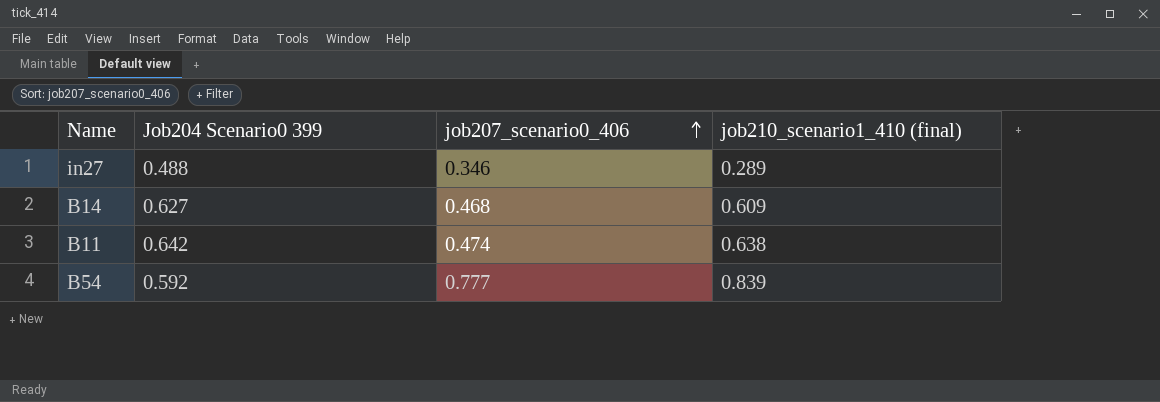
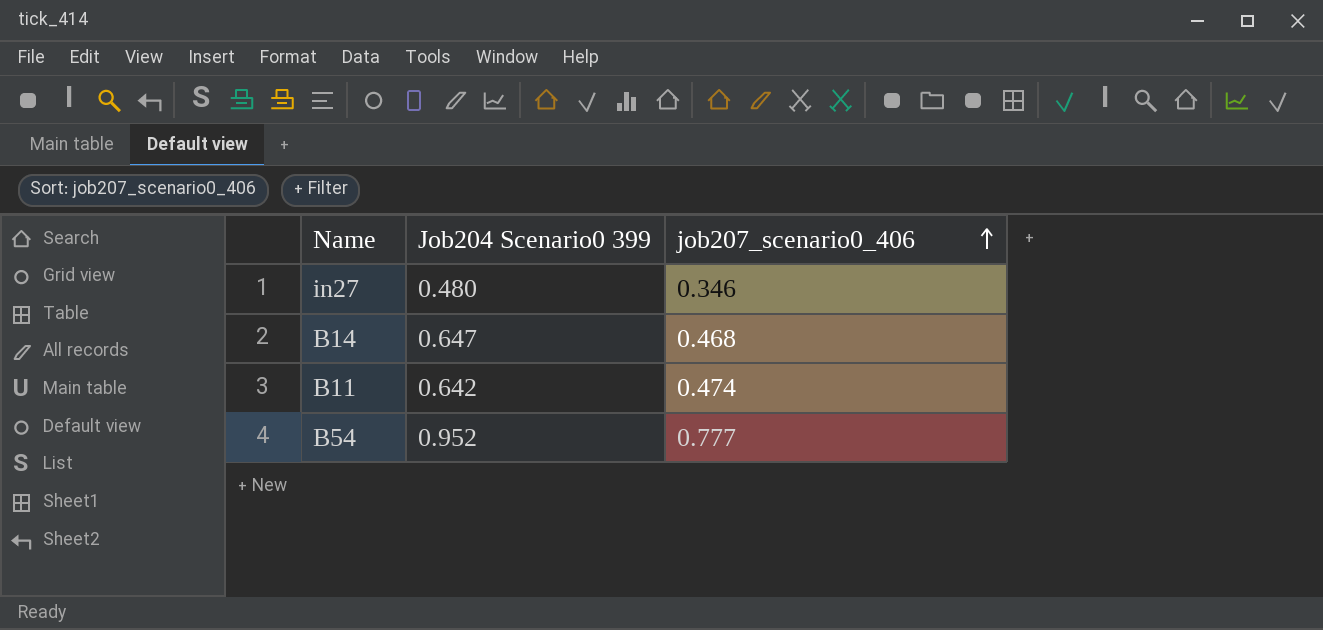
column job210_scenario1_410 (final) | position: 4 -> none
in27 | Job204 Scenario0 399: 0.488 -> 0.480
B14 | Job204 Scenario0 399: 0.627 -> 0.647
B54 | Job204 Scenario0 399: 0.592 -> 0.952

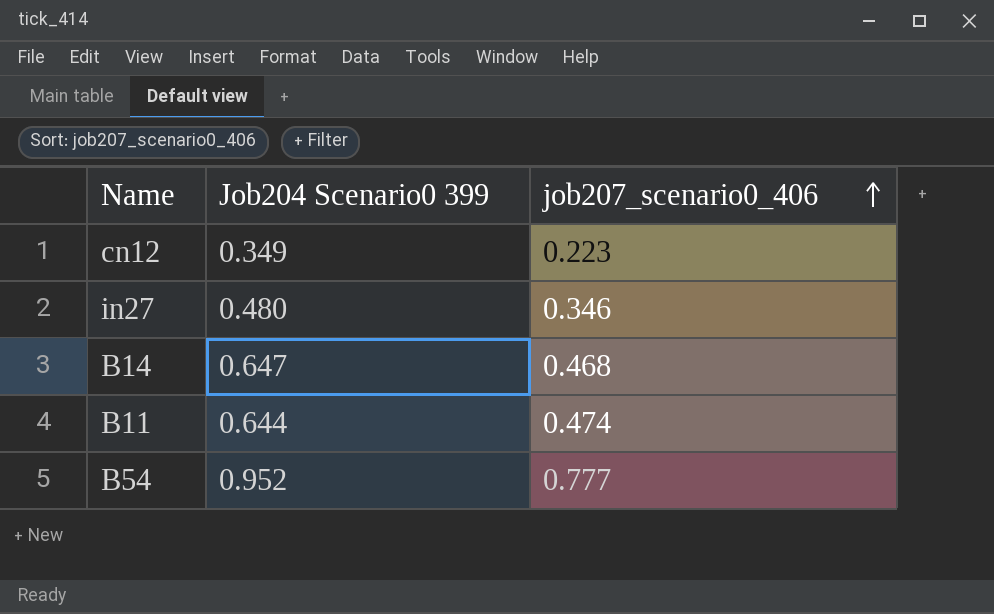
row cn12: none -> 0.349 | 0.223
B11 | Job204 Scenario0 399: 0.642 -> 0.644

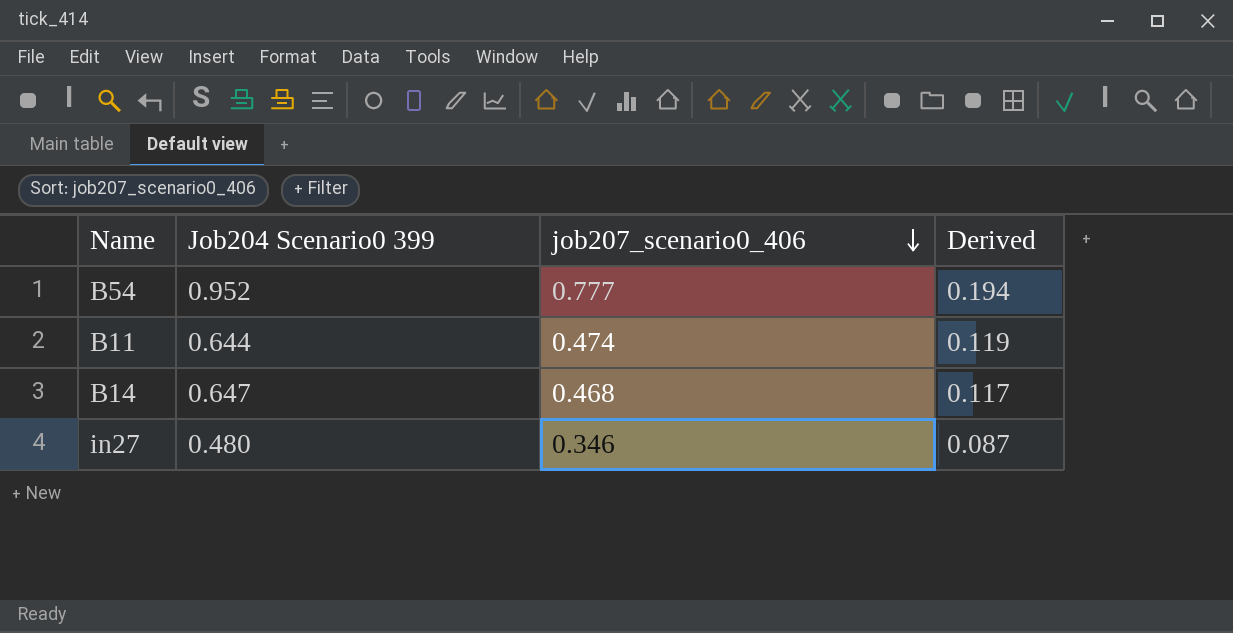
row order: job207_scenario0_406 ascending -> job207_scenario0_406 descending
column Derived | formula: none -> [job207_scenario0_406] * 0.25
row cn12: 0.349 | 0.223 -> none

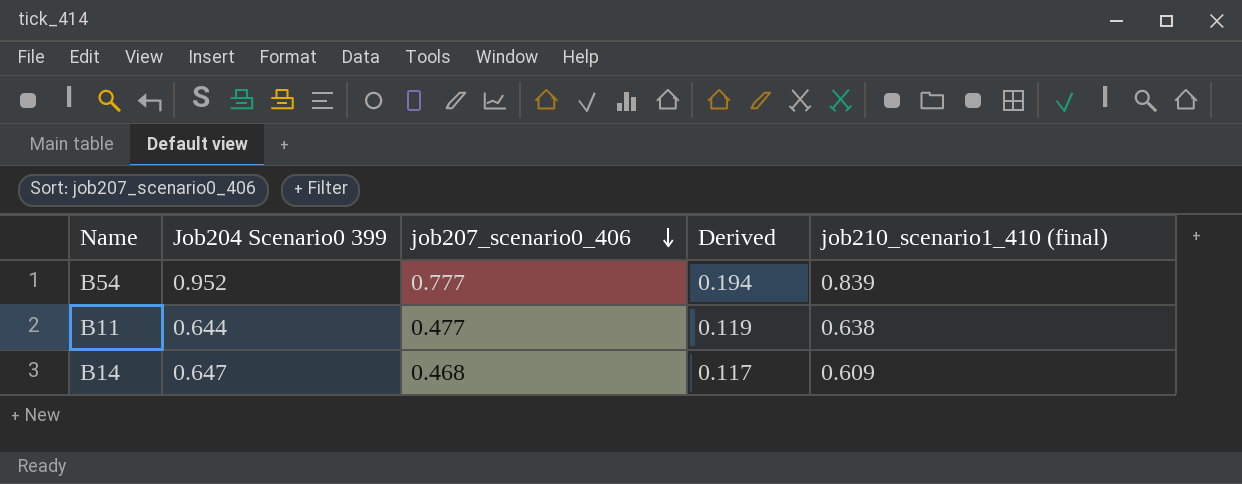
column job210_scenario1_410 (final) | position: none -> 5
row in27: 0.480 | 0.346 | 0.087 -> none
B11 | job207_scenario0_406: 0.474 -> 0.477

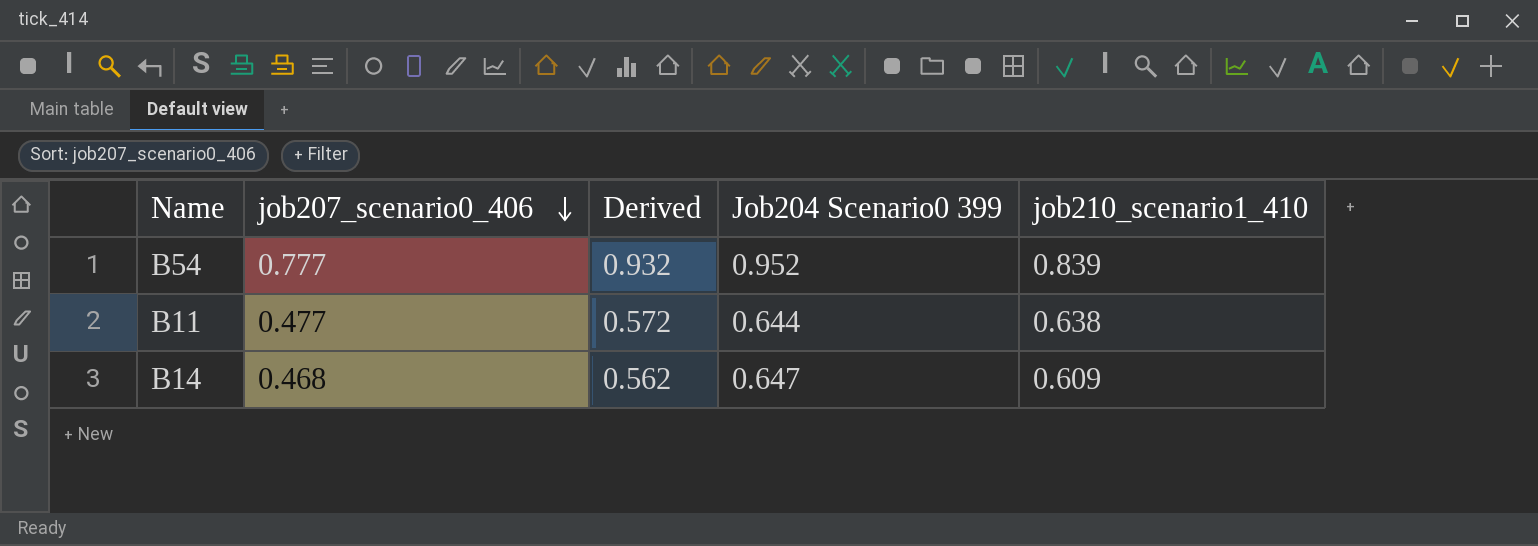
column Derived | formula: [job207_scenario0_406] * 0.25 -> [job207_scenario0_406] * 1.2
column Job204 Scenario0 399 | position: 2 -> 4
column name: job210_scenario1_410 (final) -> job210_scenario1_410

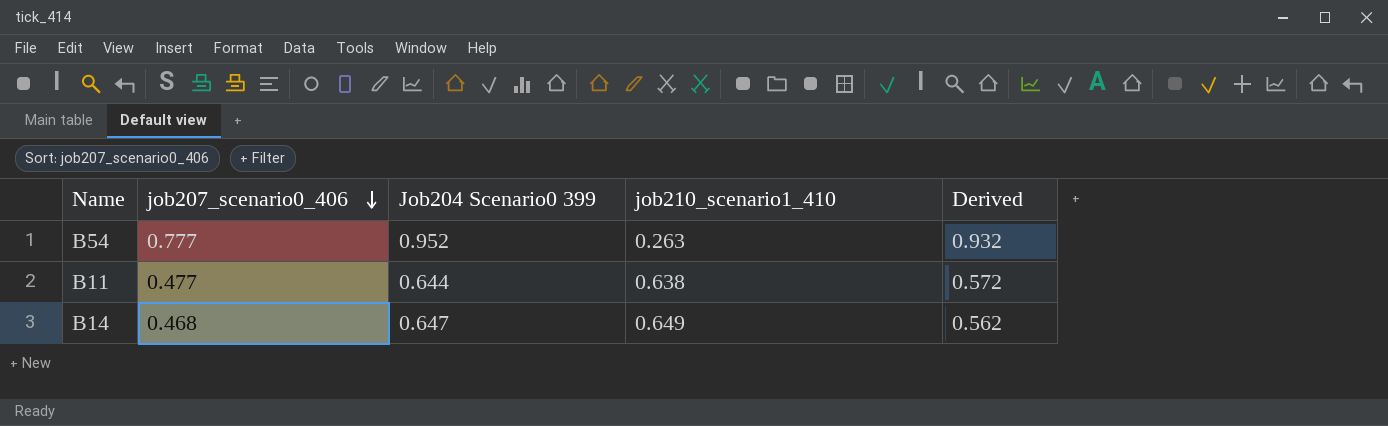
column Derived | position: 3 -> 5
B54 | job210_scenario1_410: 0.839 -> 0.263
B14 | job210_scenario1_410: 0.609 -> 0.649

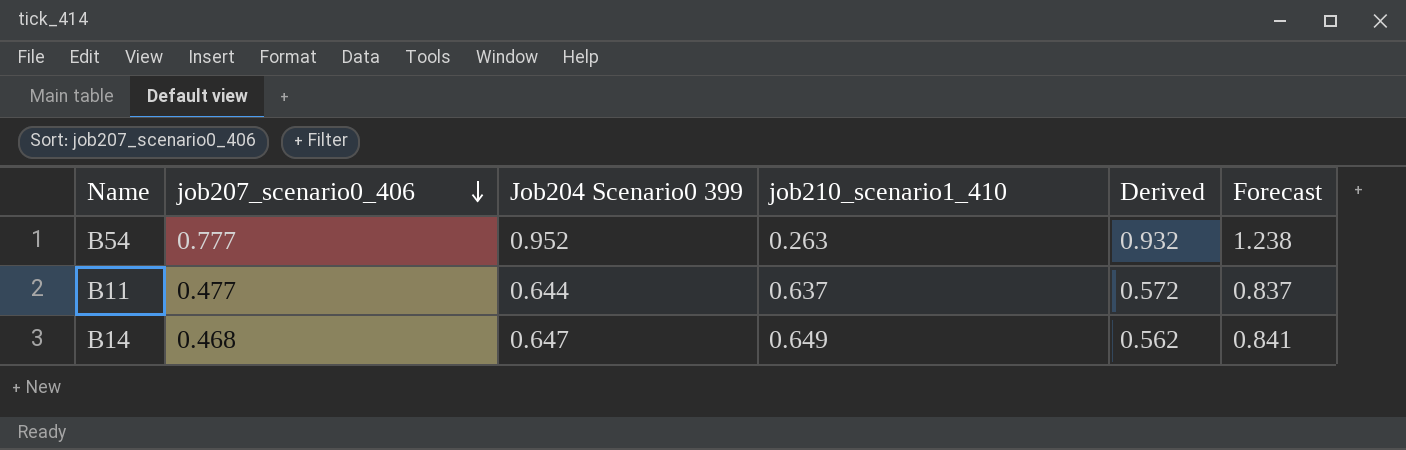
column Forecast | formula: none -> [Job204 Scenario0 399] * 1.3
B11 | job210_scenario1_410: 0.638 -> 0.637

